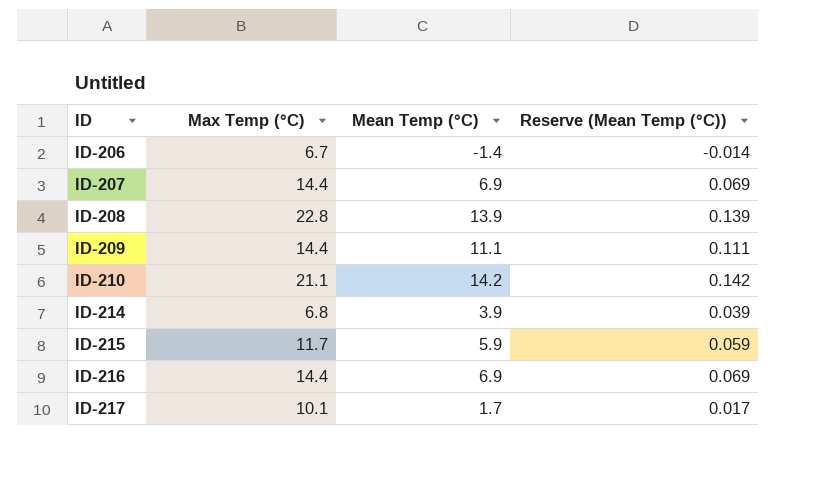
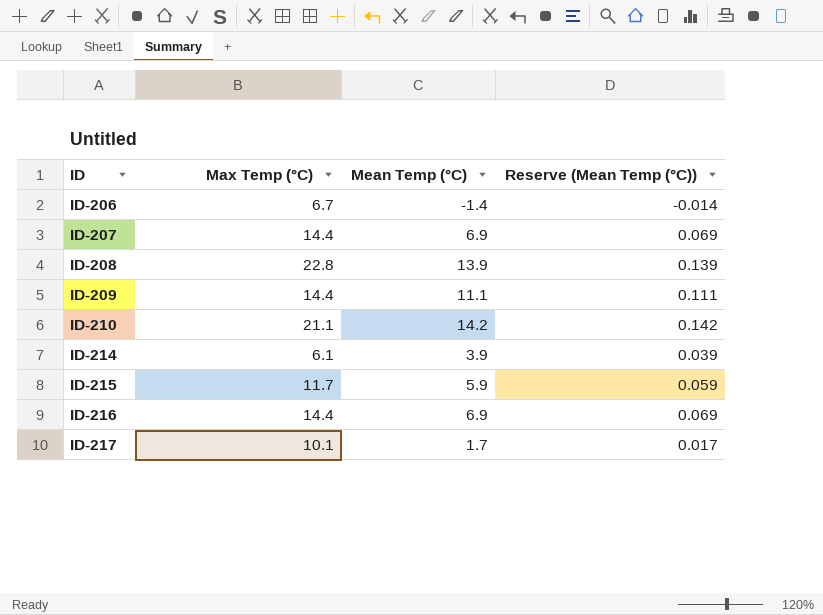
ID-214 | Max Temp (°C): 6.8 -> 6.1

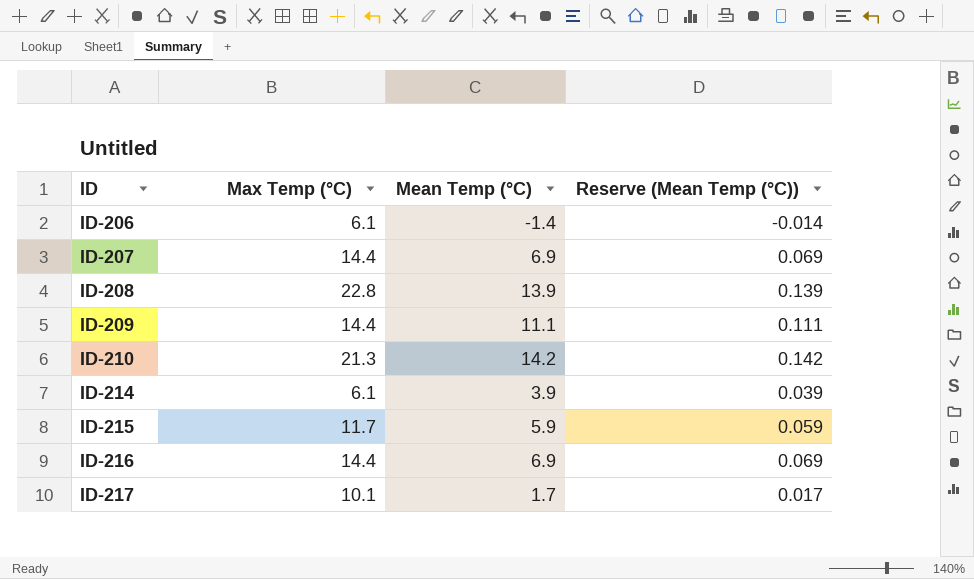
ID-206 | Max Temp (°C): 6.7 -> 6.1
ID-210 | Max Temp (°C): 21.1 -> 21.3

